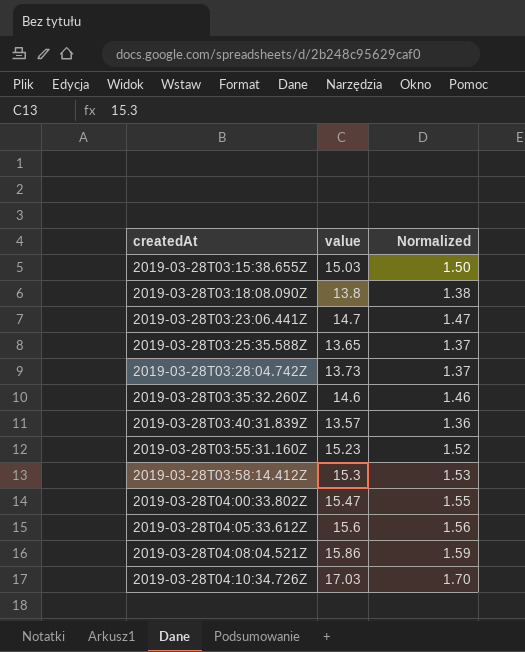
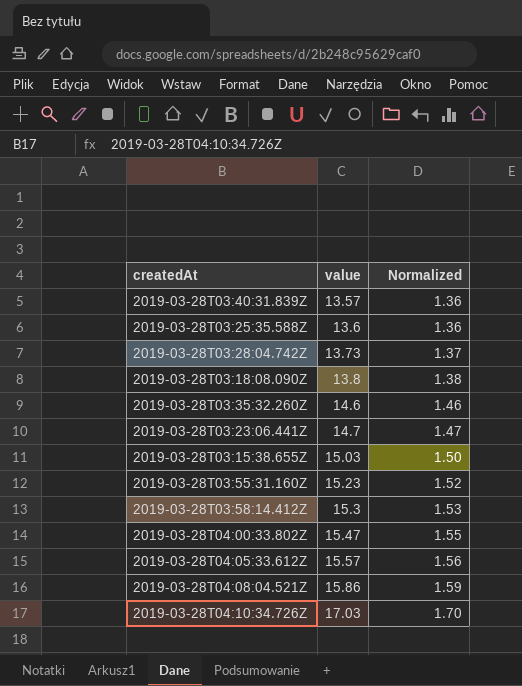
row order: createdAt ascending -> value ascending
2019-03-28T03:25:35.588Z | value: 13.65 -> 13.6
2019-03-28T03:25:35.588Z | Normalized: 1.37 -> 1.36
2019-03-28T04:05:33.612Z | value: 15.6 -> 15.57

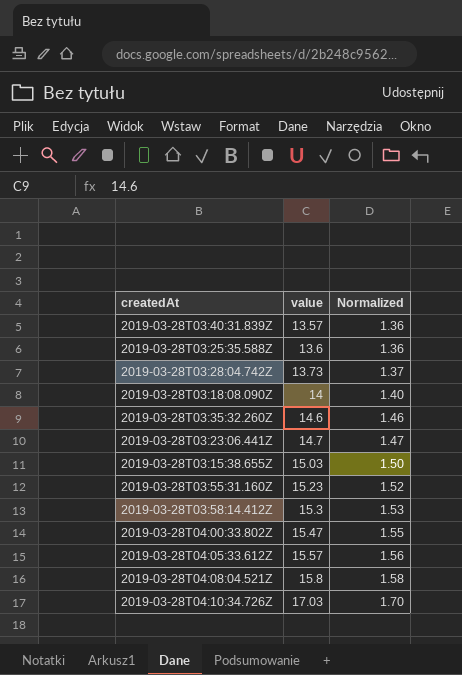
2019-03-28T03:18:08.090Z | value: 13.8 -> 14
2019-03-28T03:18:08.090Z | Normalized: 1.38 -> 1.40
2019-03-28T04:08:04.521Z | value: 15.86 -> 15.8
2019-03-28T04:08:04.521Z | Normalized: 1.59 -> 1.58

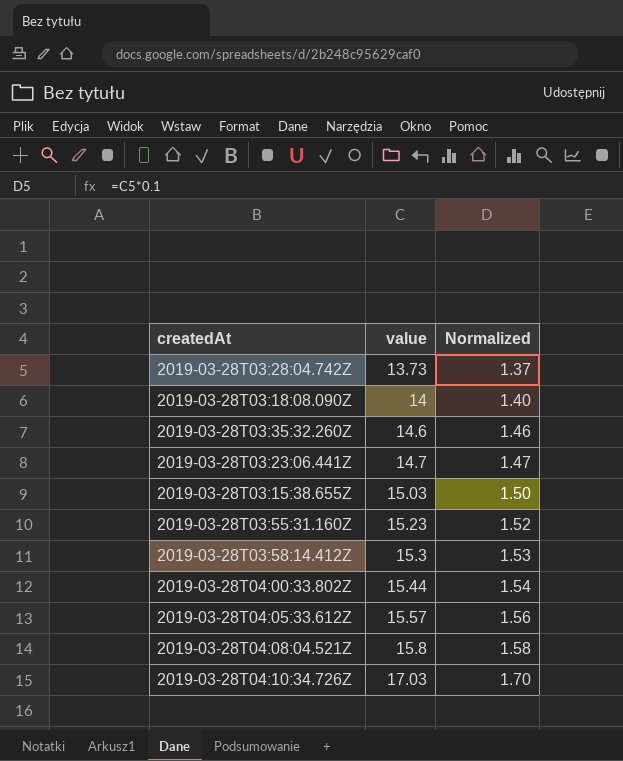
row 2019-03-28T03:40:31.839Z: 13.57 | 1.36 -> none
row 2019-03-28T03:25:35.588Z: 13.6 | 1.36 -> none
2019-03-28T04:00:33.802Z | value: 15.47 -> 15.44
2019-03-28T04:00:33.802Z | Normalized: 1.55 -> 1.54

